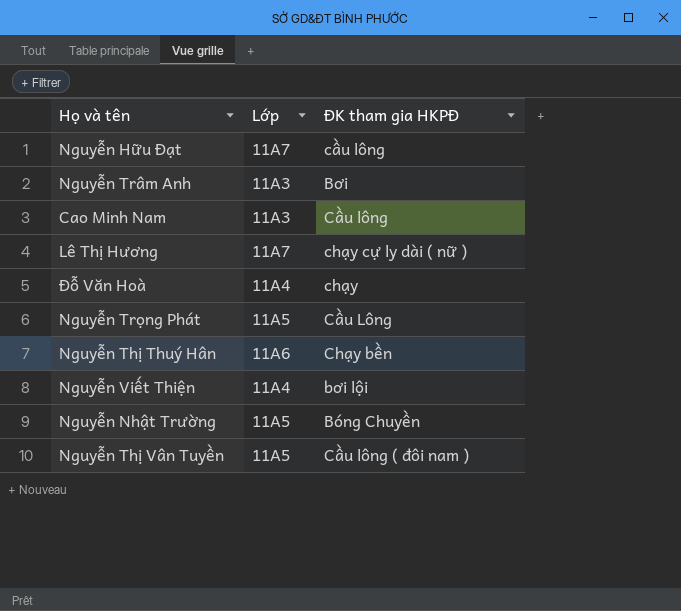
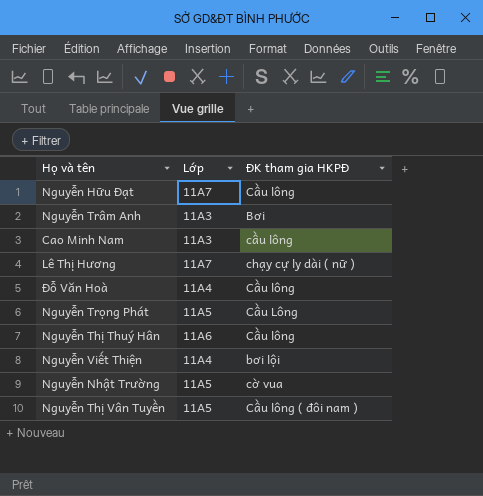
Nguyễn Hữu Đạt | ĐK tham gia HKPĐ: cầu lông -> Cầu lông
Cao Minh Nam | ĐK tham gia HKPĐ: Cầu lông -> cầu lông
Đỗ Văn Hoà | ĐK tham gia HKPĐ: chạy -> Cầu lông
Nguyễn Thị Thuý Hân | ĐK tham gia HKPĐ: Chạy bền -> Cầu lông
Nguyễn Nhật Trường | ĐK tham gia HKPĐ: Bóng Chuyền -> cờ vua

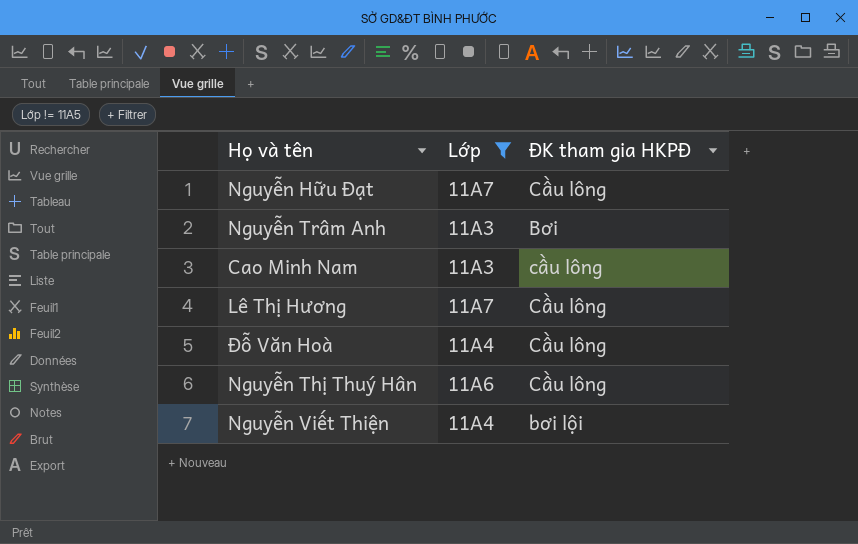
filter: none -> Lớp != 11A5
Lê Thị Hương | ĐK tham gia HKPĐ: chạy cự ly dài ( nữ ) -> Cầu lông

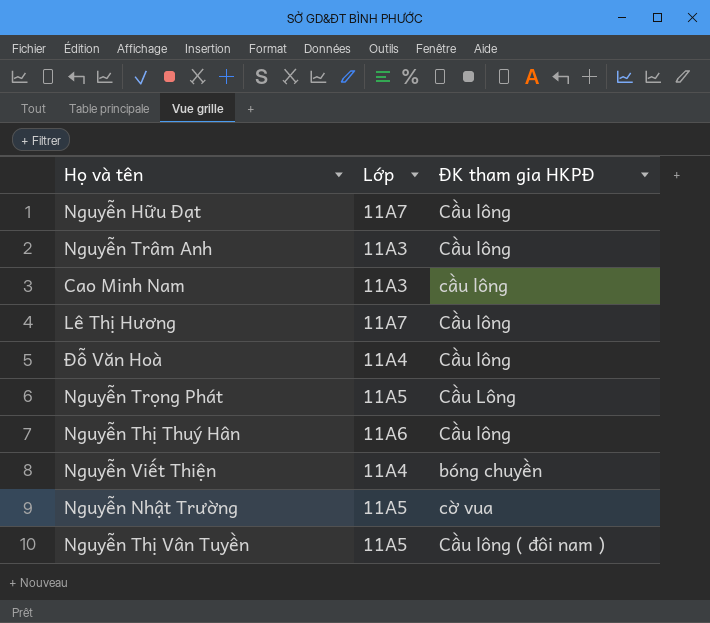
filter: Lớp != 11A5 -> none
Nguyễn Trâm Anh | ĐK tham gia HKPĐ: Bơi -> Cầu lông
Nguyễn Viết Thiện | ĐK tham gia HKPĐ: bơi lội -> bóng chuyền

